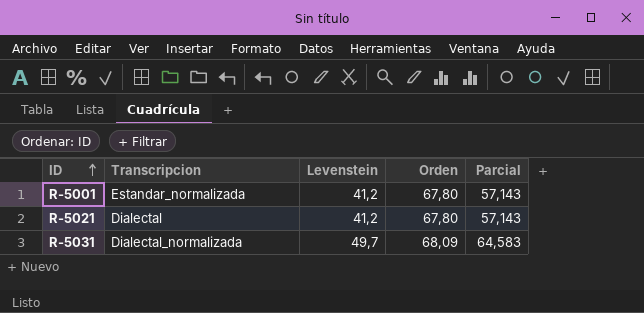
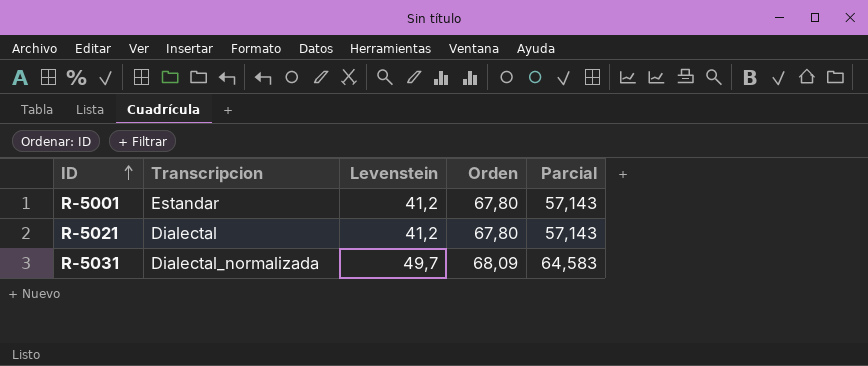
R-5001 | Transcripcion: Estandar_normalizada -> Estandar

